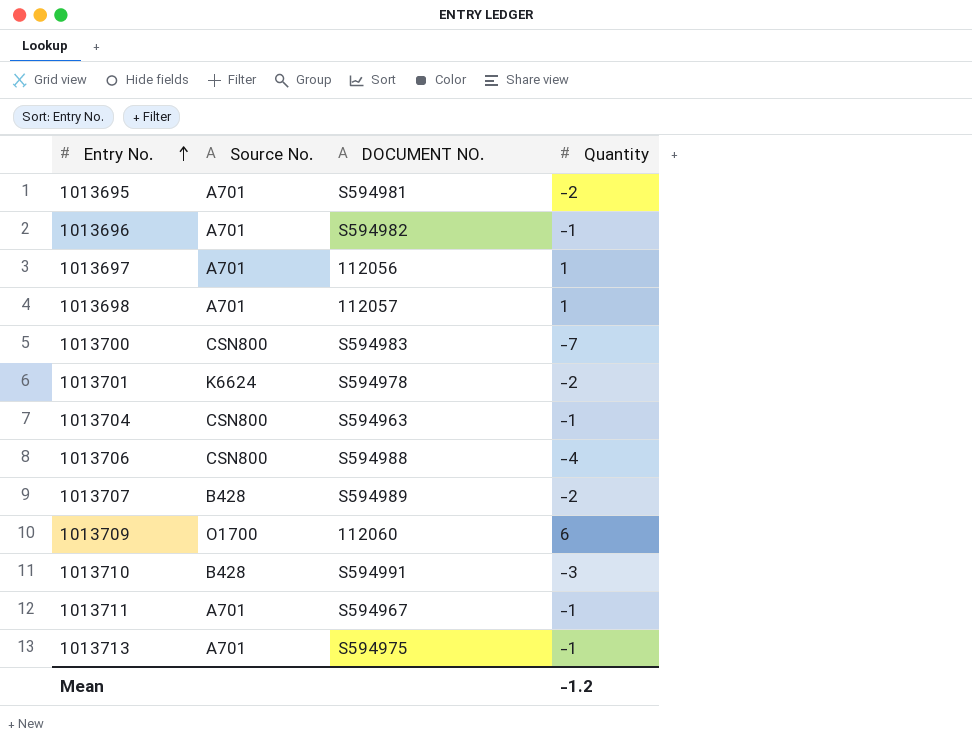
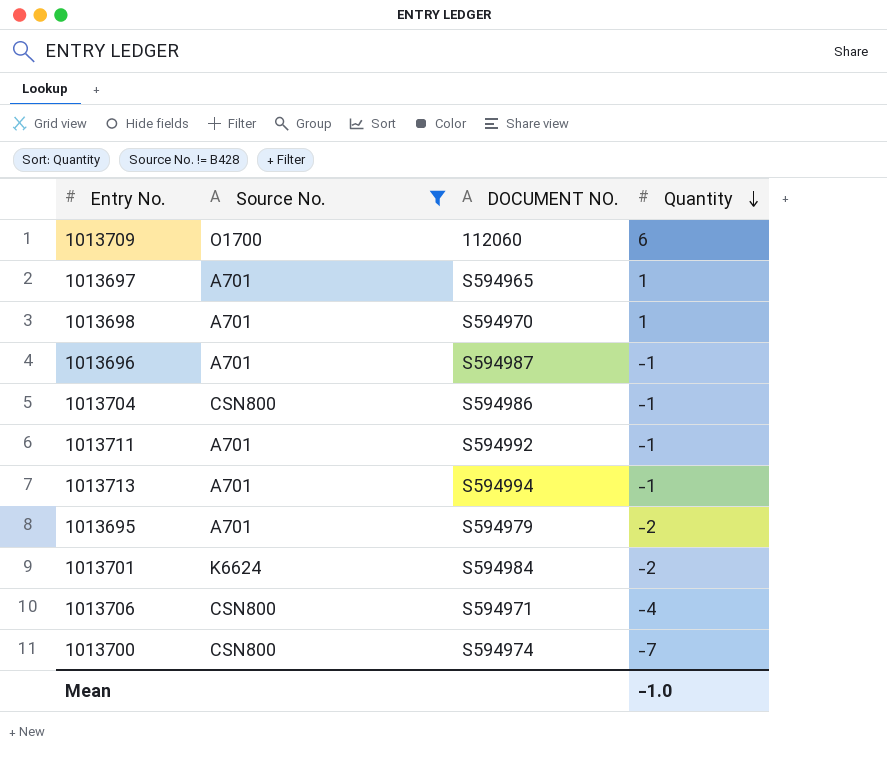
filter: none -> Source No. != B428
row order: Entry No. ascending -> Quantity descending
1013697 | DOCUMENT NO.: 112056 -> S594965
1013698 | DOCUMENT NO.: 112057 -> S594970
1013696 | DOCUMENT NO.: S594982 -> S594987
1013704 | DOCUMENT NO.: S594963 -> S594986
1013711 | DOCUMENT NO.: S594967 -> S594992
1013713 | DOCUMENT NO.: S594975 -> S594994
1013695 | DOCUMENT NO.: S594981 -> S594979
1013701 | DOCUMENT NO.: S594978 -> S594984
1013706 | DOCUMENT NO.: S594988 -> S594971
1013700 | DOCUMENT NO.: S594983 -> S594974
Mean | Quantity: -1.2 -> -1.0

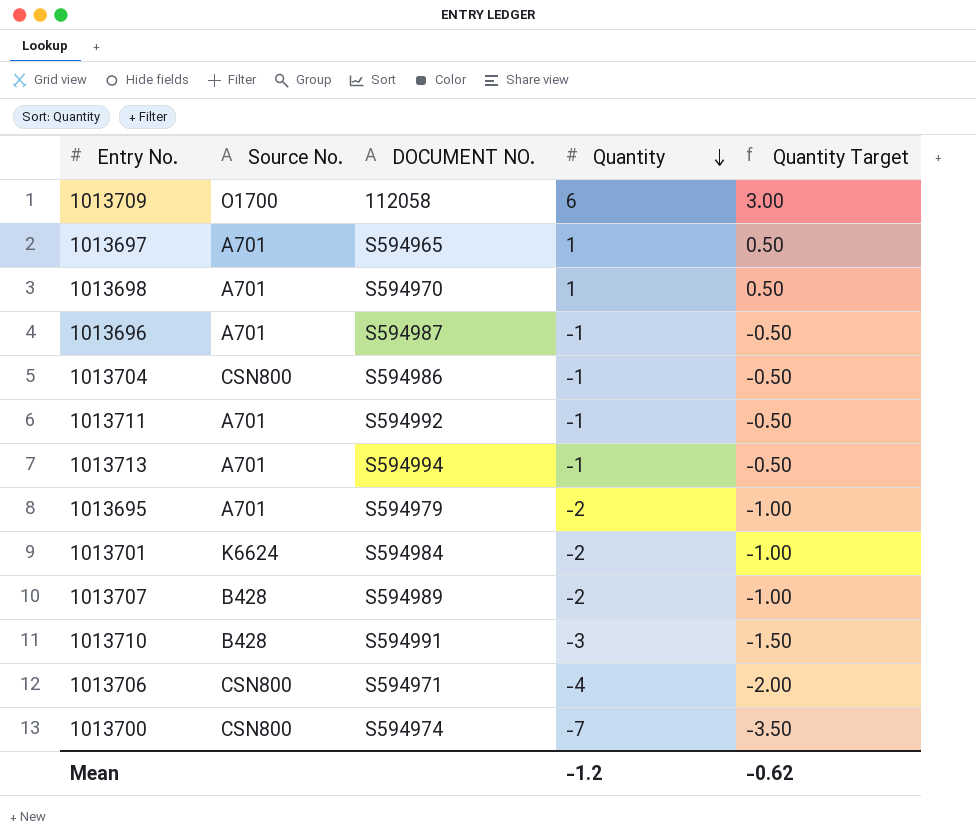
filter: Source No. != B428 -> none
column Quantity Target | formula: none -> [Quantity] * 0.5
1013709 | DOCUMENT NO.: 112060 -> 112058
Mean | Quantity: -1.0 -> -1.2

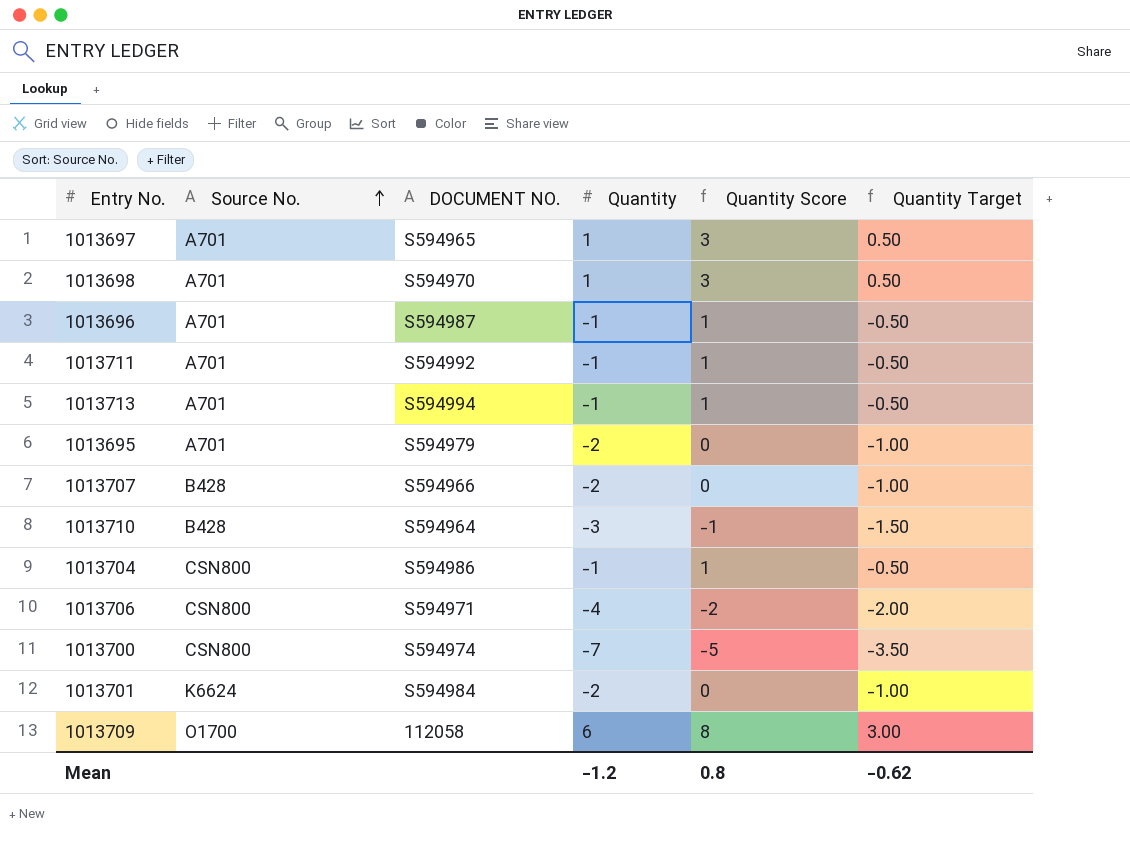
row order: Quantity descending -> Source No. ascending
column Quantity Score | formula: none -> [Quantity] + 2
1013707 | DOCUMENT NO.: S594989 -> S594966
1013710 | DOCUMENT NO.: S594991 -> S594964

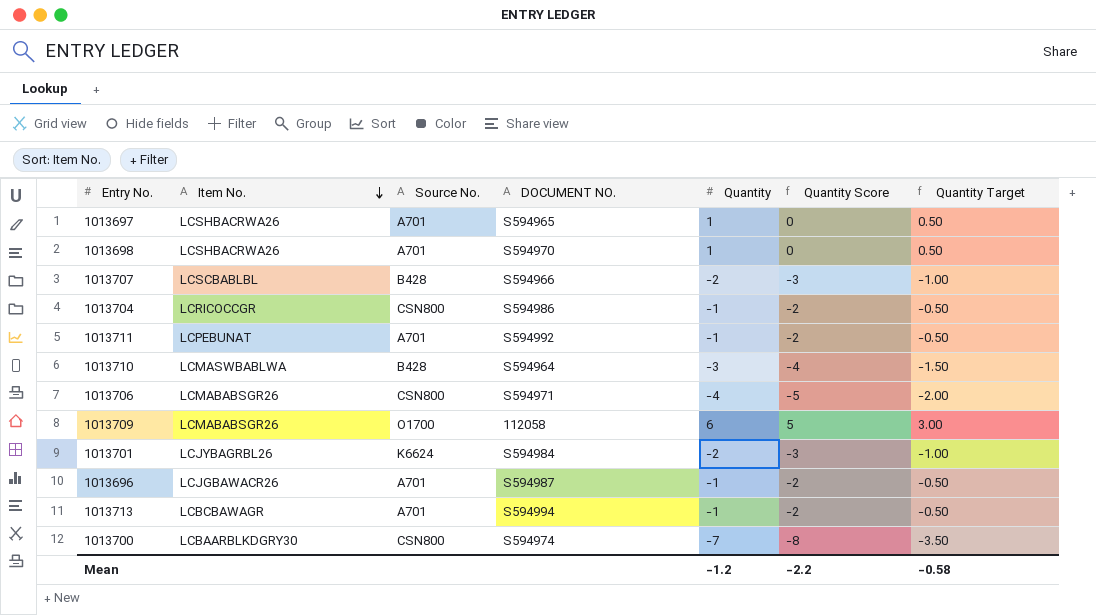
row order: Source No. ascending -> Item No. descending
column Item No. | position: none -> 2
column Quantity Score | formula: [Quantity] + 2 -> [Quantity] - 1
row 1013695: A701 | S594979 | -2 | 0 | -1.00 -> none
Mean | Quantity Score: 0.8 -> -2.2
Mean | Quantity Target: -0.62 -> -0.58

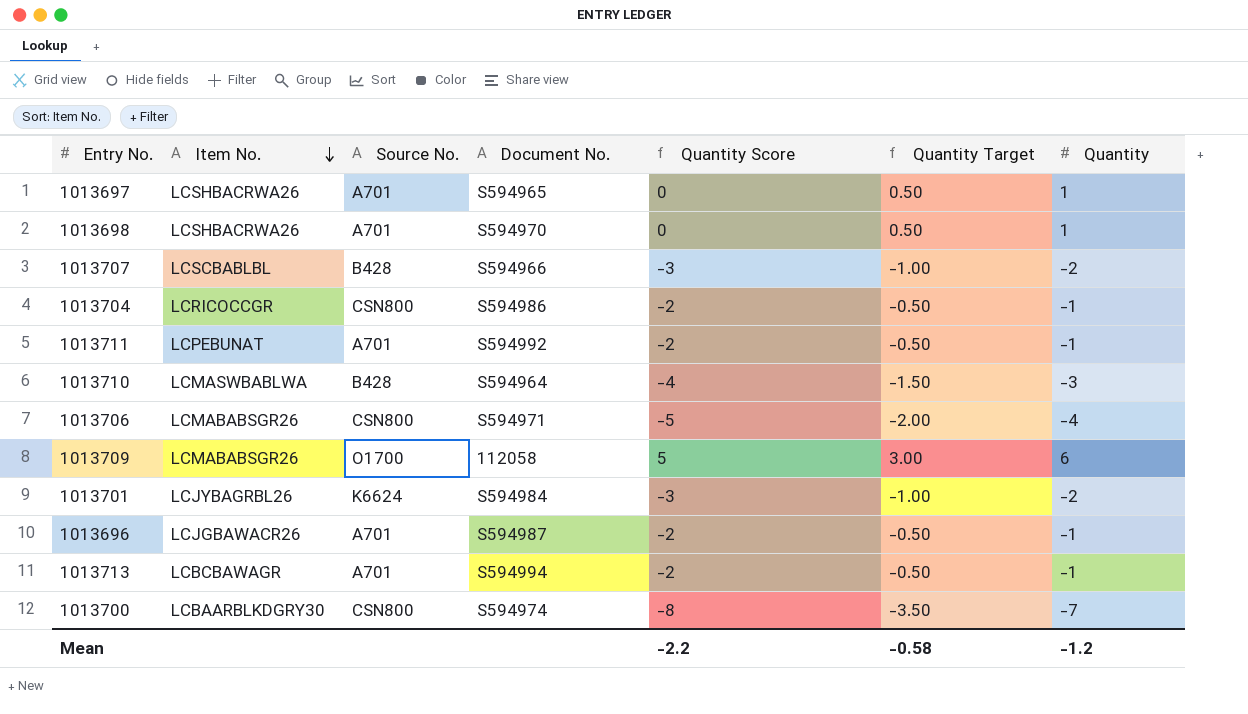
column name: DOCUMENT NO. -> Document No.
column Quantity | position: 5 -> 7

